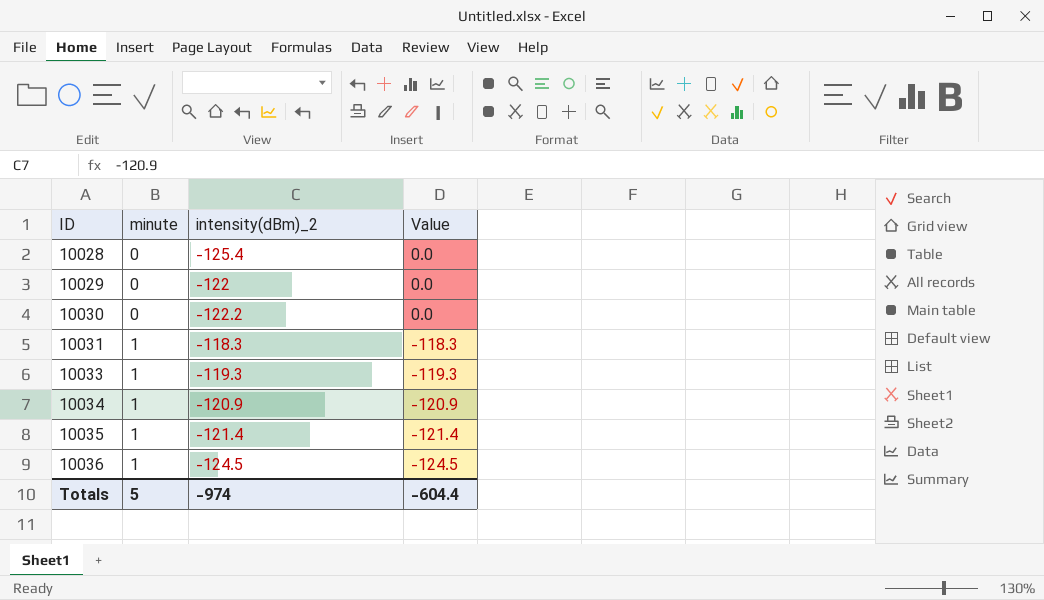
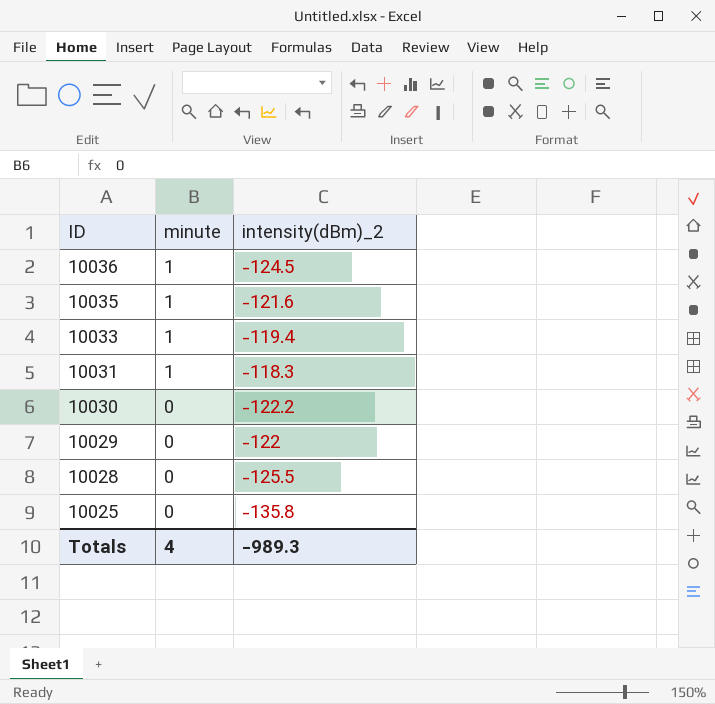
row order: ID ascending -> ID descending
column Value | formula: [minute] * [intensity(dBm)_2] -> none
row 10034: 1 | -120.9 | -120.9 -> none
10035 | intensity(dBm)_2: -121.4 -> -121.6
10033 | intensity(dBm)_2: -119.3 -> -119.4
10028 | intensity(dBm)_2: -125.4 -> -125.5
row 10025: none -> 0 | -135.8
Totals | minute: 5 -> 4
Totals | intensity(dBm)_2: -974 -> -989.3

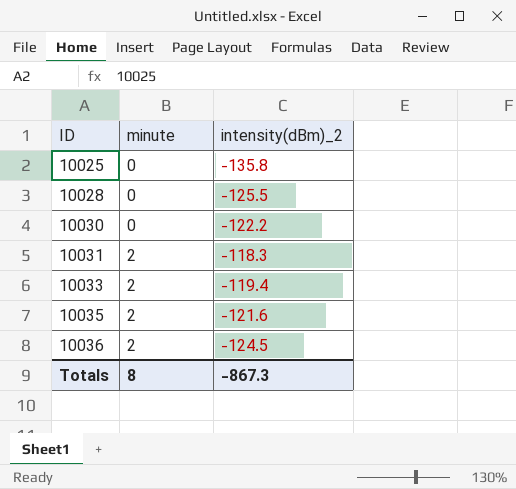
row order: ID descending -> ID ascending
row 10029: 0 | -122 -> none
10031 | minute: 1 -> 2
10033 | minute: 1 -> 2
10035 | minute: 1 -> 2
10036 | minute: 1 -> 2
Totals | minute: 4 -> 8
Totals | intensity(dBm)_2: -989.3 -> -867.3

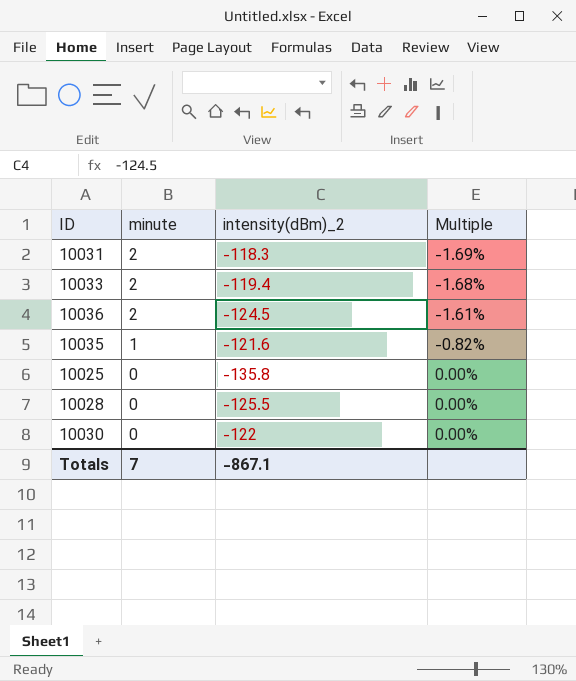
row order: ID ascending -> minute descending
column Multiple | formula: none -> [minute] / [intensity(dBm)_2]
10035 | minute: 2 -> 1
10030 | intensity(dBm)_2: -122.2 -> -122
Totals | minute: 8 -> 7
Totals | intensity(dBm)_2: -867.3 -> -867.1

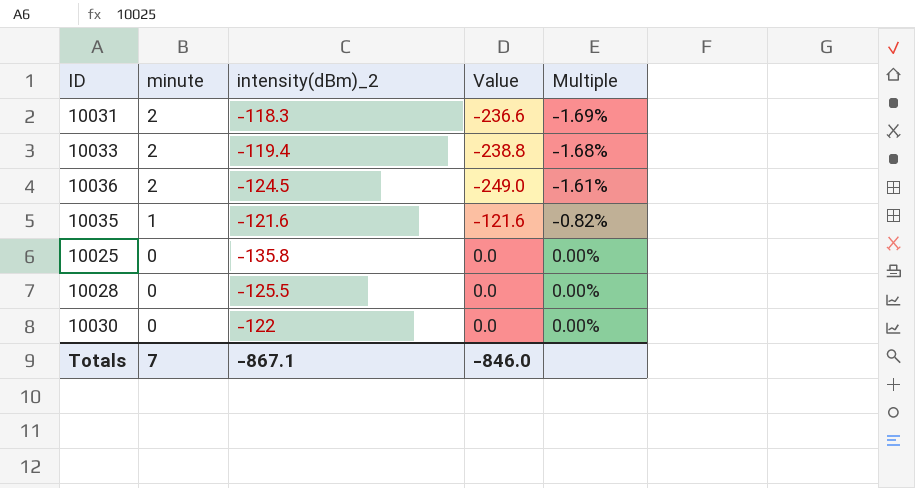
column Value | formula: none -> [minute] * [intensity(dBm)_2]

